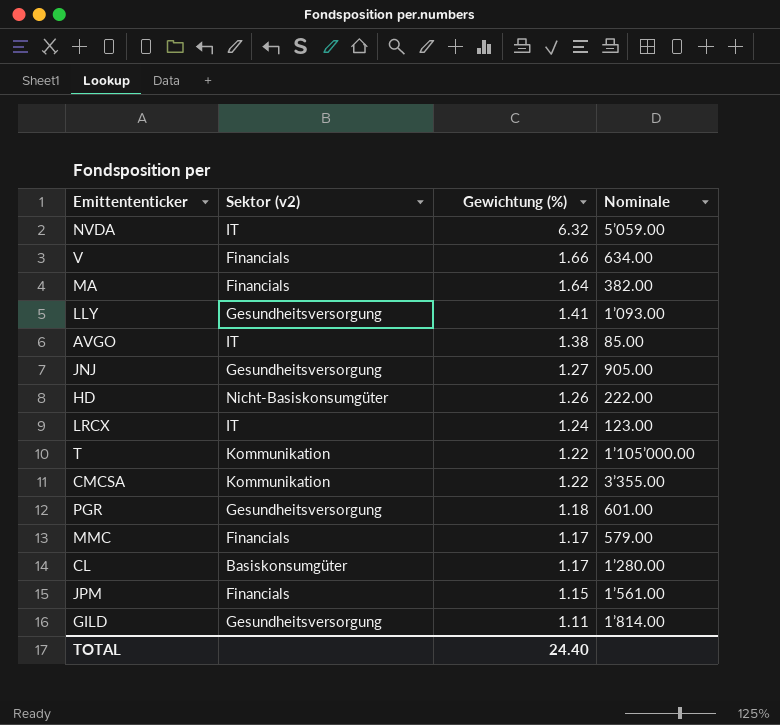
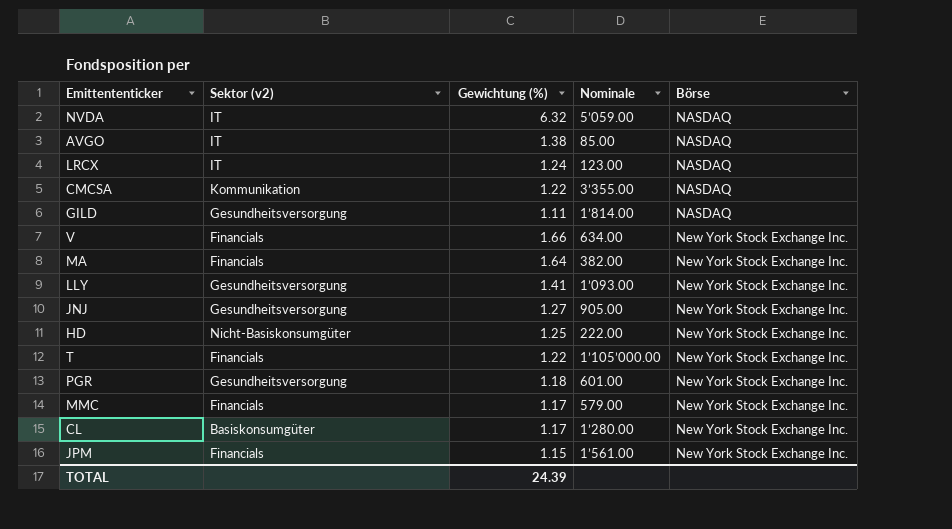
row order: Gewichtung (%) descending -> Börse ascending
column Börse | position: none -> 5
HD | Gewichtung (%): 1.26 -> 1.25
T | Sektor (v2): Kommunikation -> Financials
TOTAL | Gewichtung (%): 24.40 -> 24.39

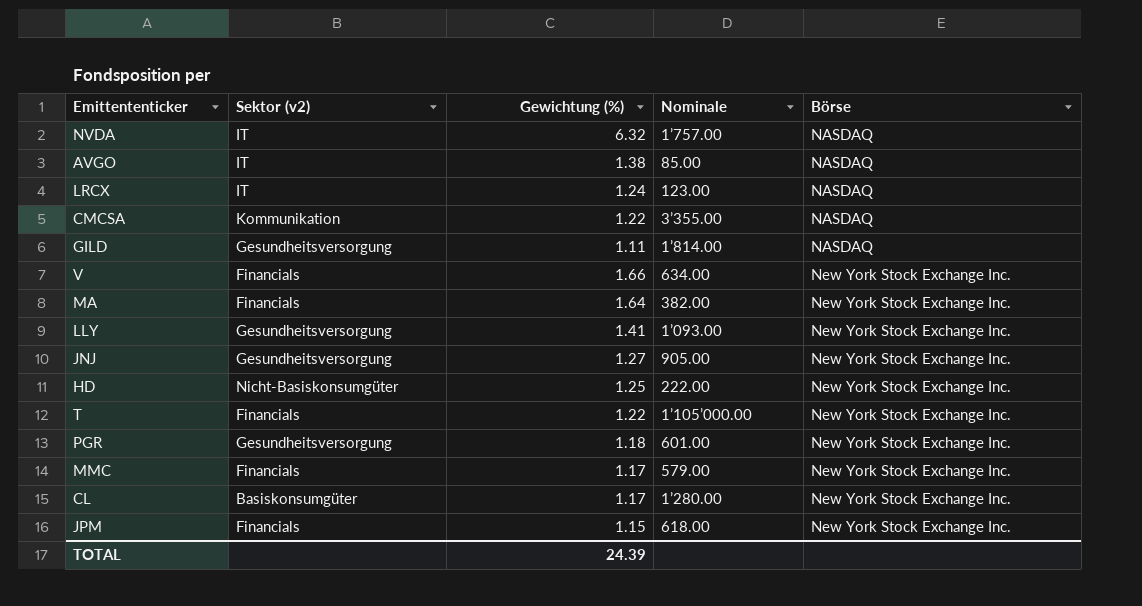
NVDA | Nominale: 5’059.00 -> 1’757.00
JPM | Nominale: 1’561.00 -> 618.00

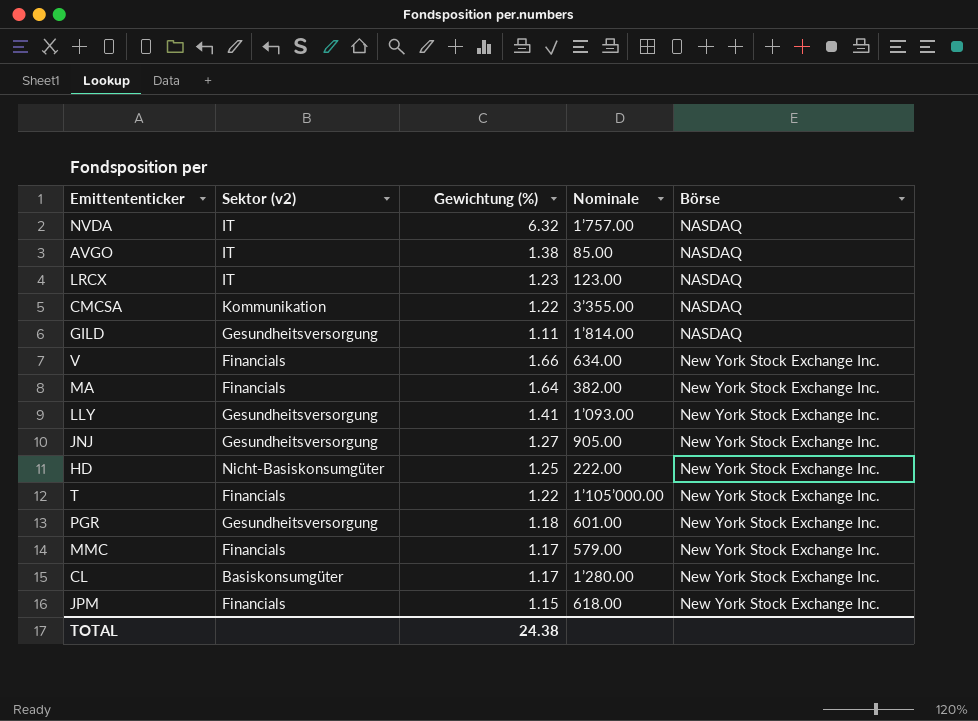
LRCX | Gewichtung (%): 1.24 -> 1.23
TOTAL | Gewichtung (%): 24.39 -> 24.38

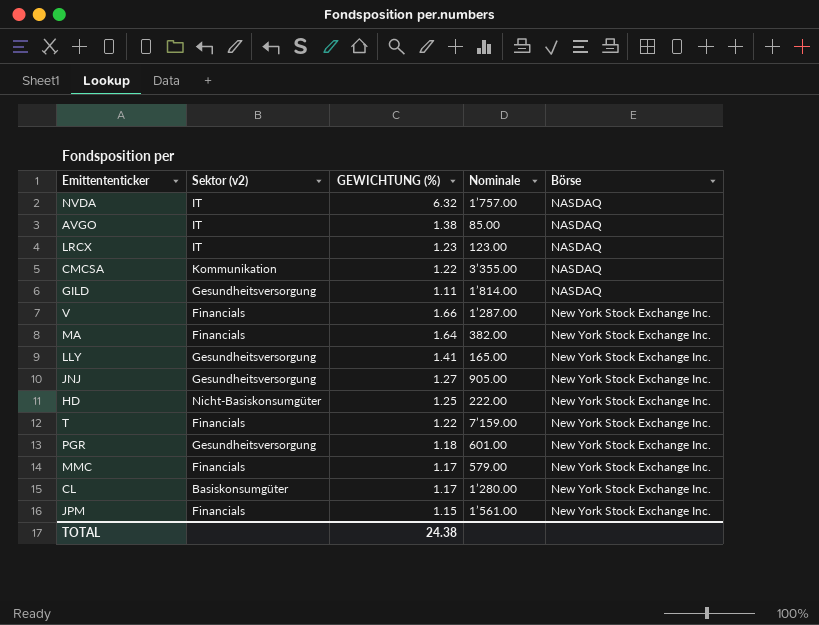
column name: Gewichtung (%) -> GEWICHTUNG (%)
V | Nominale: 634.00 -> 1’287.00
LLY | Nominale: 1’093.00 -> 165.00
T | Nominale: 1’105’000.00 -> 7’159.00
JPM | Nominale: 618.00 -> 1’561.00

